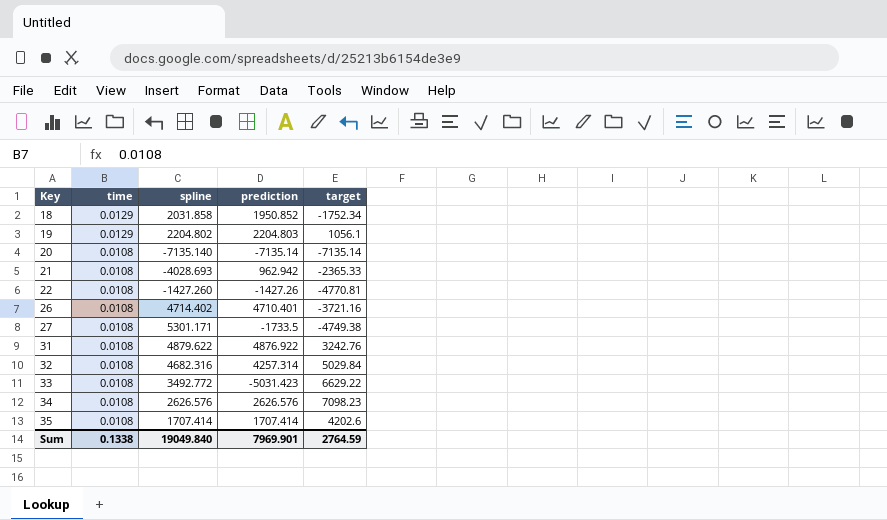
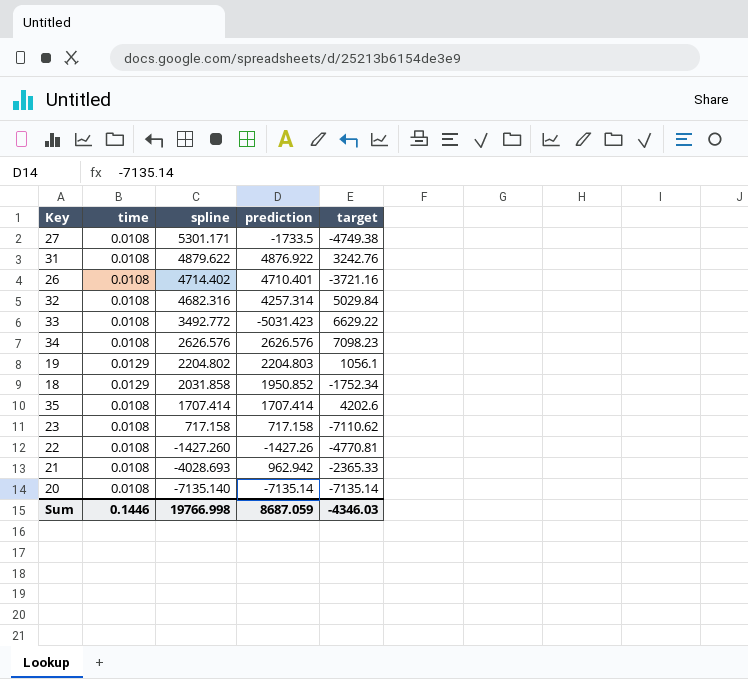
row order: Key ascending -> spline descending
row 23: none -> 0.0108 | 717.158 | 717.158 | -7110.62
Sum | time: 0.1338 -> 0.1446
Sum | spline: 19049.840 -> 19766.998
Sum | prediction: 7969.901 -> 8687.059
Sum | target: 2764.59 -> -4346.03

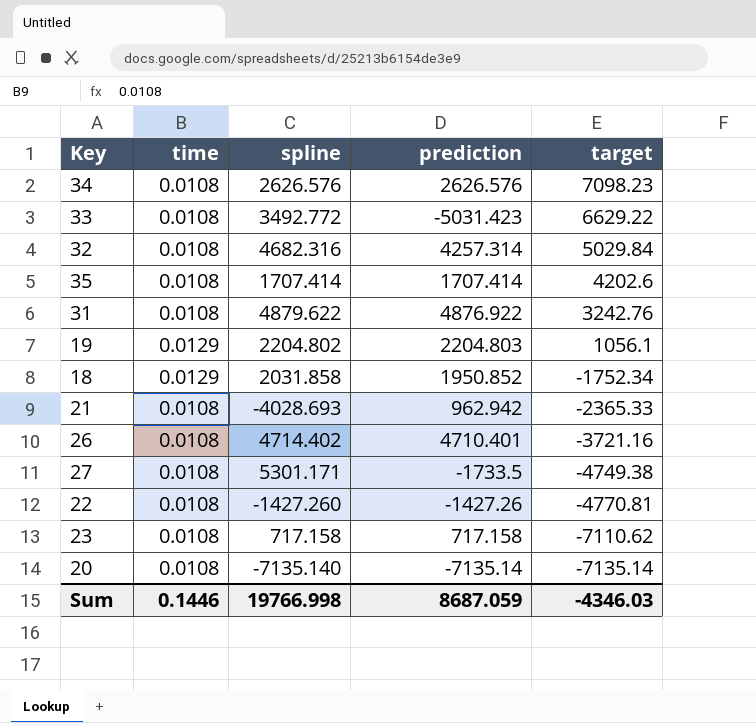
row order: spline descending -> target descending

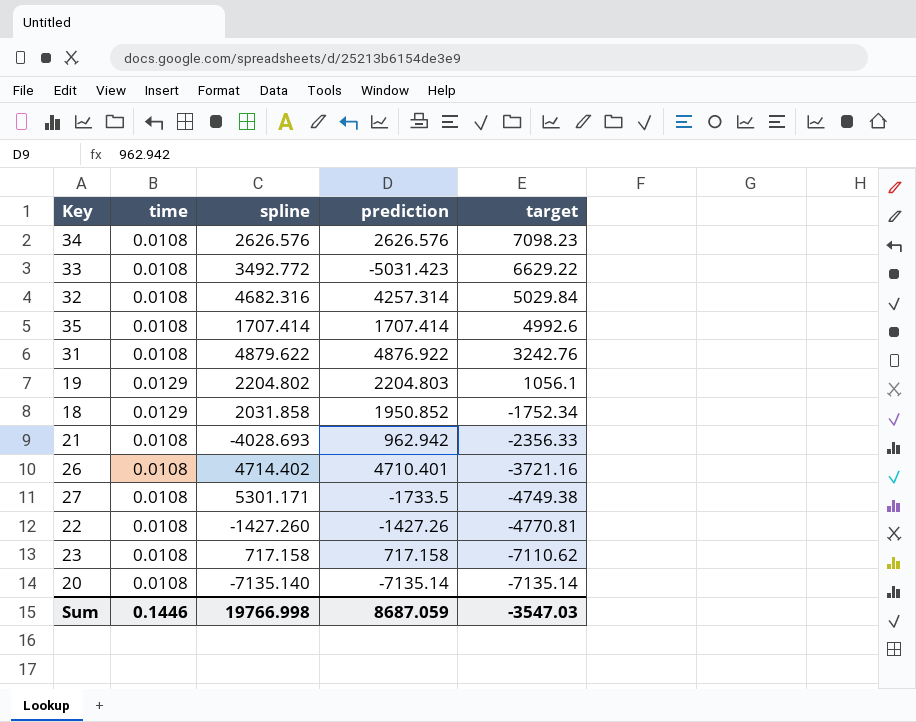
35 | target: 4202.6 -> 4992.6
21 | target: -2365.33 -> -2356.33
Sum | target: -4346.03 -> -3547.03

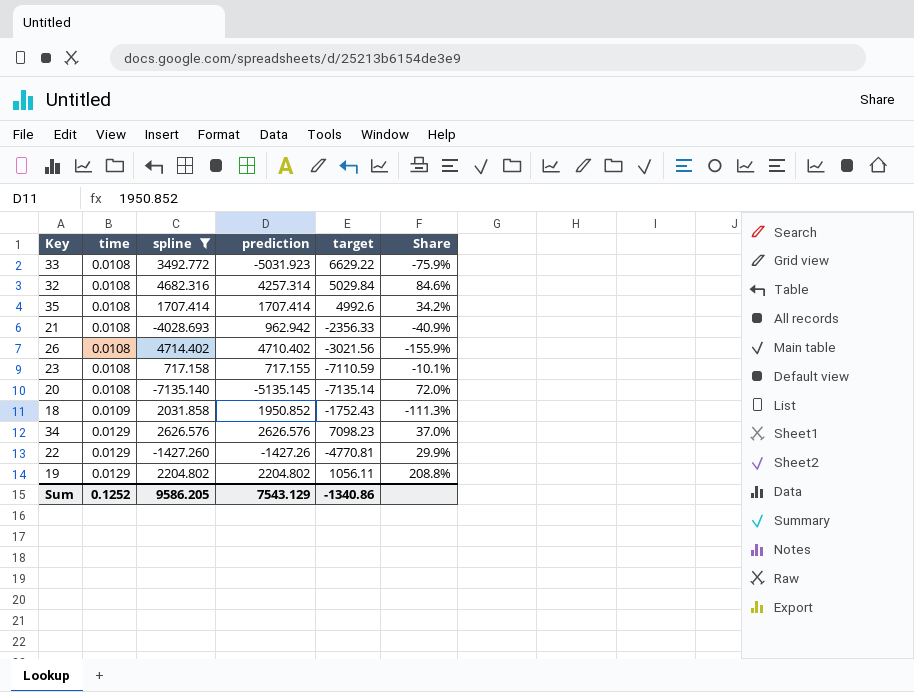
filter: none -> spline <= 4714.402
row order: target descending -> time ascending
column Share | formula: none -> [prediction] / [target]
33 | prediction: -5031.423 -> -5031.923
26 | prediction: 4710.401 -> 4710.402
26 | target: -3721.16 -> -3021.56
23 | prediction: 717.158 -> 717.155
23 | target: -7110.62 -> -7110.59
20 | prediction: -7135.14 -> -5135.145
18 | time: 0.0129 -> 0.0109
18 | target: -1752.34 -> -1752.43
34 | time: 0.0108 -> 0.0129
22 | time: 0.0108 -> 0.0129
19 | prediction: 2204.803 -> 2204.802
19 | target: 1056.1 -> 1056.11
Sum | time: 0.1446 -> 0.1252
Sum | spline: 19766.998 -> 9586.205
Sum | prediction: 8687.059 -> 7543.129
Sum | target: -3547.03 -> -1340.86

